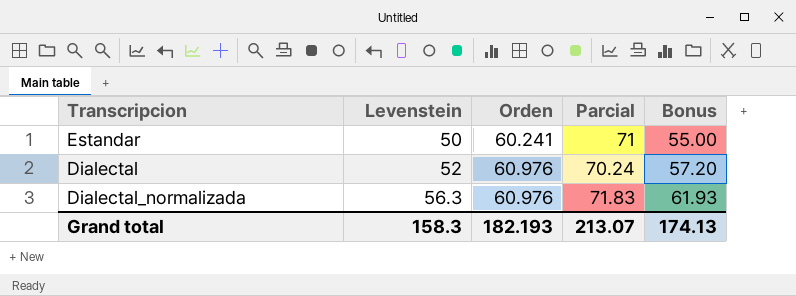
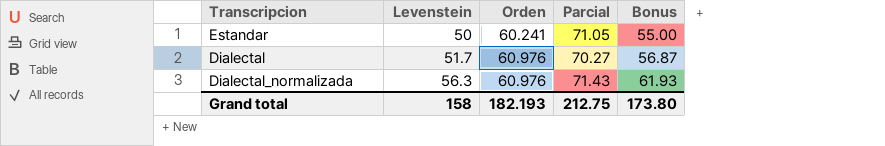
Estandar | Parcial: 71 -> 71.05
Dialectal | Levenstein: 52 -> 51.7
Dialectal | Parcial: 70.24 -> 70.27
Dialectal | Bonus: 57.20 -> 56.87
Dialectal_normalizada | Parcial: 71.83 -> 71.43
Grand total | Levenstein: 158.3 -> 158
Grand total | Parcial: 213.07 -> 212.75
Grand total | Bonus: 174.13 -> 173.80

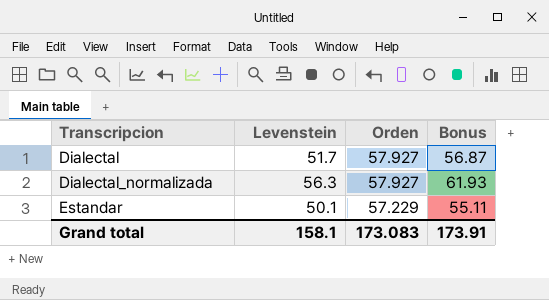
row order: Levenstein ascending -> Transcripcion ascending
column Parcial | position: 4 -> none
Dialectal | Orden: 60.976 -> 57.927
Dialectal_normalizada | Orden: 60.976 -> 57.927
Estandar | Levenstein: 50 -> 50.1
Estandar | Orden: 60.241 -> 57.229
Estandar | Bonus: 55.00 -> 55.11
Grand total | Levenstein: 158 -> 158.1
Grand total | Orden: 182.193 -> 173.083
Grand total | Bonus: 173.80 -> 173.91

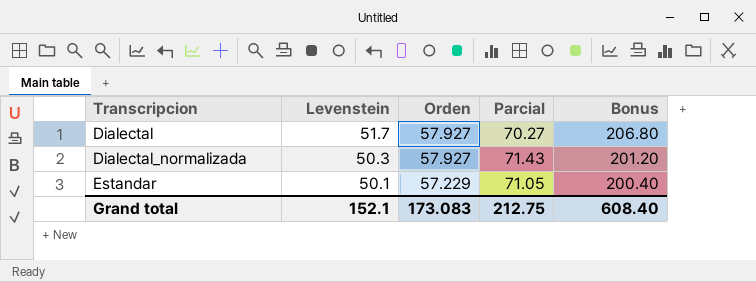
column Parcial | position: none -> 4
column Bonus | formula: [Levenstein] * 1.1 -> [Levenstein] * 4
Dialectal_normalizada | Levenstein: 56.3 -> 50.3
Grand total | Levenstein: 158.1 -> 152.1
Grand total | Bonus: 173.91 -> 608.40

